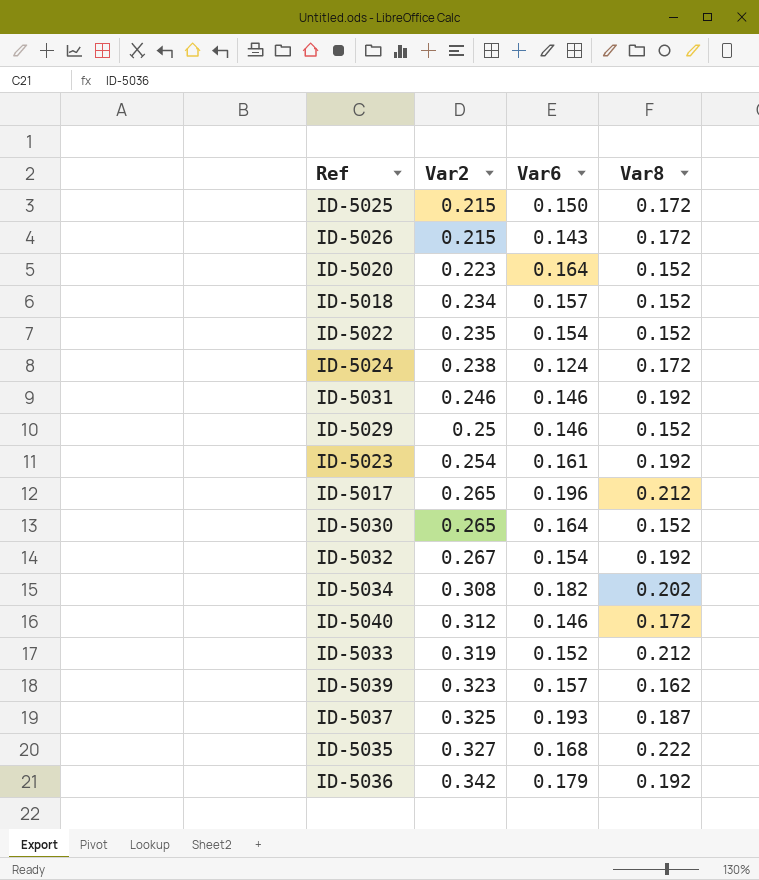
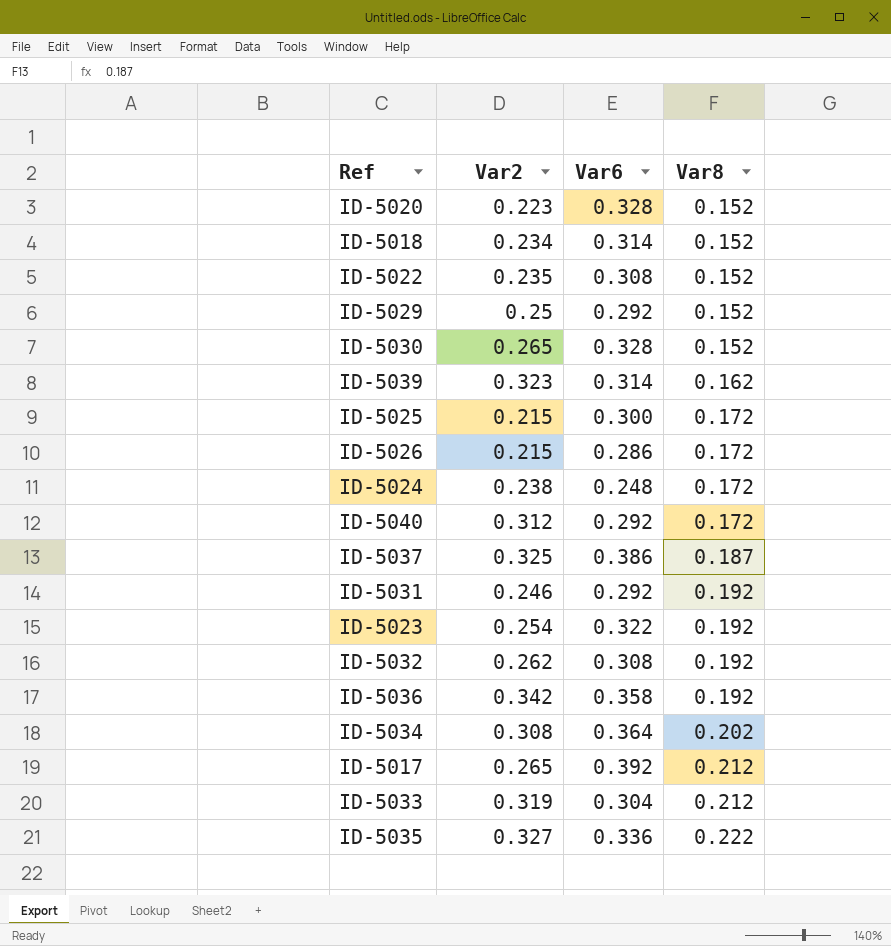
row order: Var2 ascending -> Var8 ascending
ID-5020 | Var6: 0.164 -> 0.328
ID-5018 | Var6: 0.157 -> 0.314
ID-5022 | Var6: 0.154 -> 0.308
ID-5029 | Var6: 0.146 -> 0.292
ID-5030 | Var6: 0.164 -> 0.328
ID-5039 | Var6: 0.157 -> 0.314
ID-5025 | Var6: 0.150 -> 0.300
ID-5026 | Var6: 0.143 -> 0.286
ID-5024 | Var6: 0.124 -> 0.248
ID-5040 | Var6: 0.146 -> 0.292
ID-5037 | Var6: 0.193 -> 0.386
ID-5031 | Var6: 0.146 -> 0.292
ID-5023 | Var6: 0.161 -> 0.322
ID-5032 | Var2: 0.267 -> 0.262
ID-5032 | Var6: 0.154 -> 0.308
ID-5036 | Var6: 0.179 -> 0.358
ID-5034 | Var6: 0.182 -> 0.364
ID-5017 | Var6: 0.196 -> 0.392
ID-5033 | Var6: 0.152 -> 0.304
ID-5035 | Var6: 0.168 -> 0.336

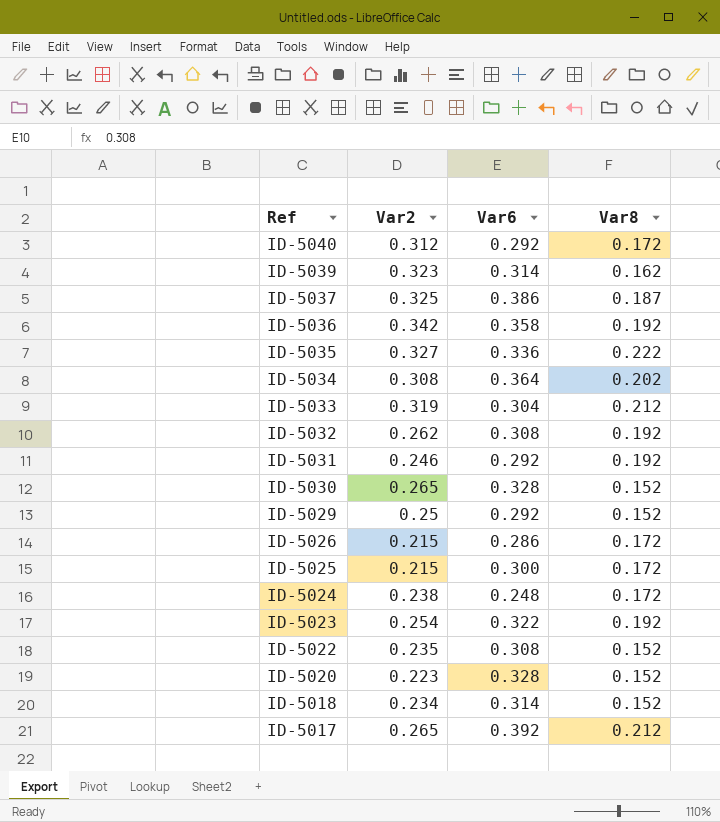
row order: Var8 ascending -> Ref descending

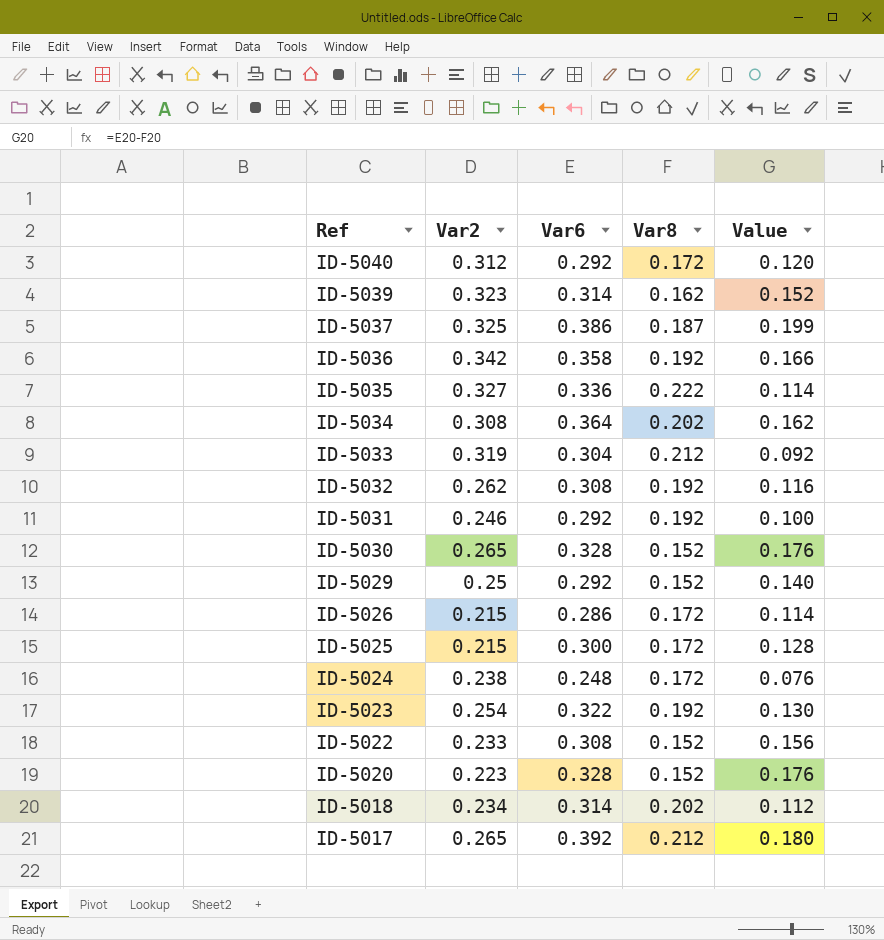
column Value | formula: none -> [Var6] - [Var8]
ID-5022 | Var2: 0.235 -> 0.233
ID-5018 | Var8: 0.152 -> 0.202

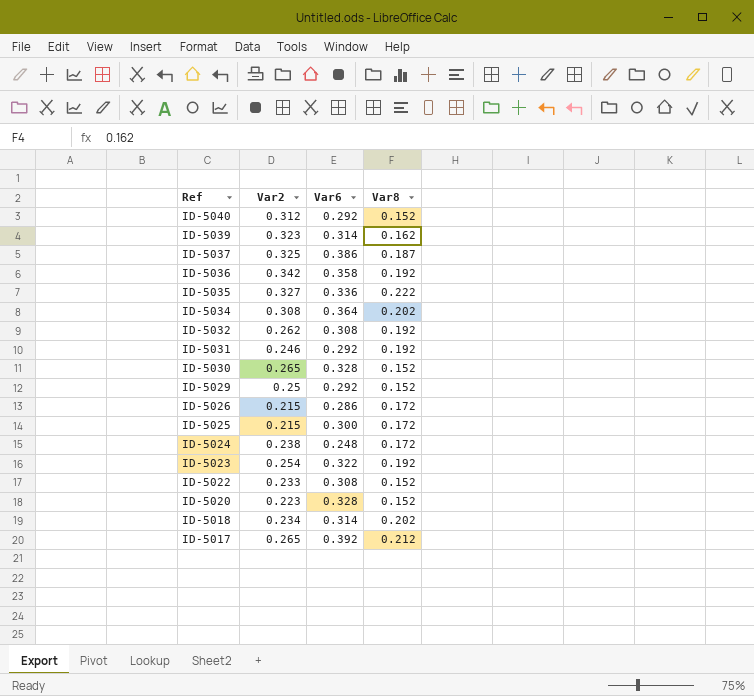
column Value | formula: [Var6] - [Var8] -> none
row ID-5033: 0.319 | 0.304 | 0.212 | 0.092 -> none
ID-5040 | Var8: 0.172 -> 0.152

